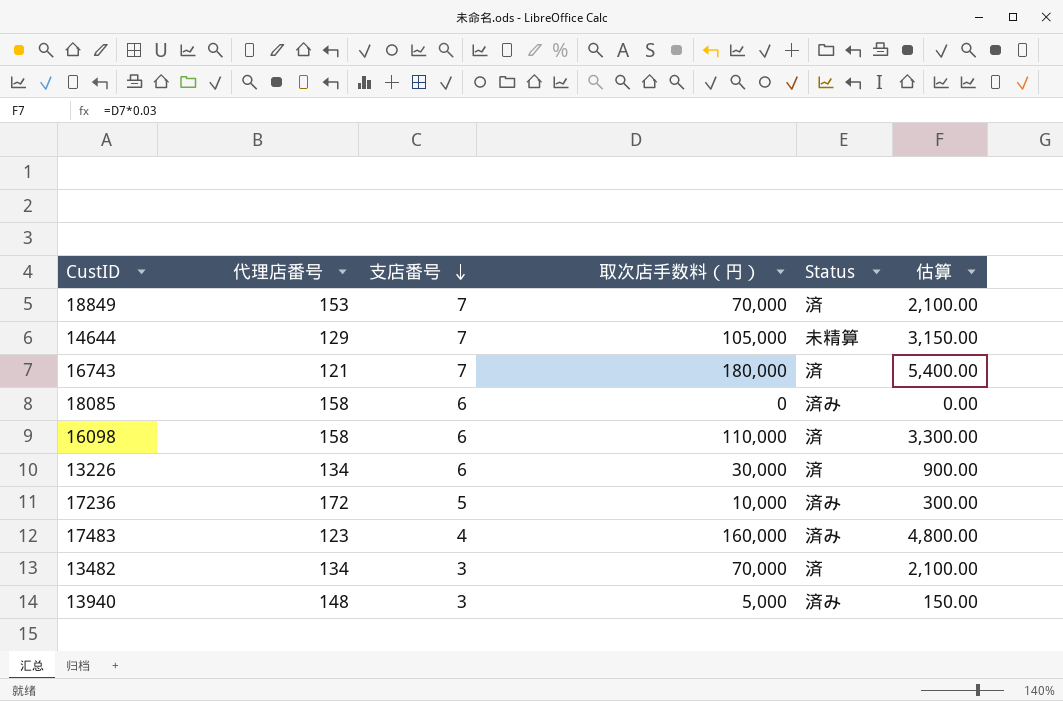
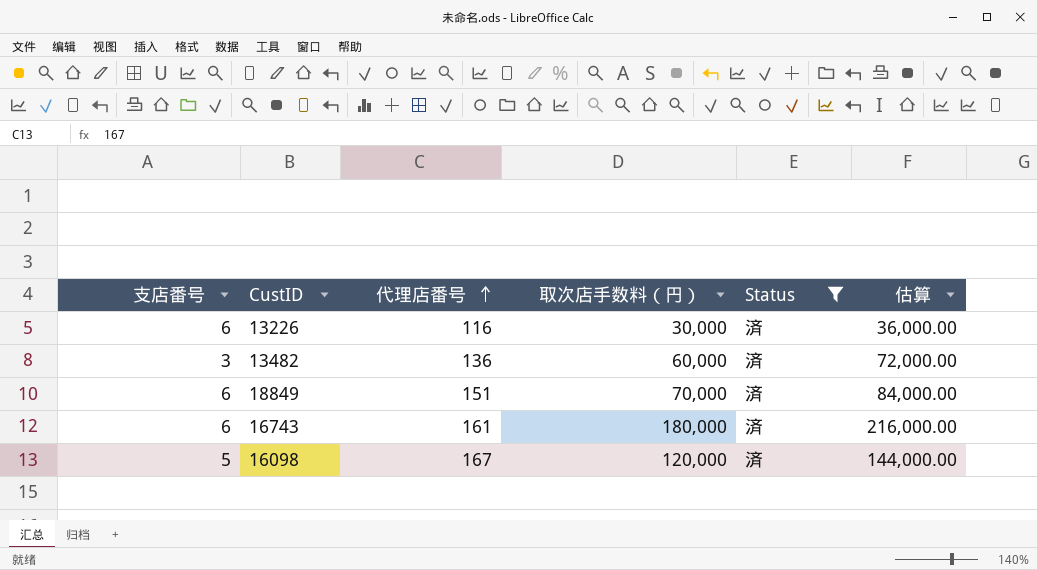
filter: none -> Status = 済
row order: 支店番号 descending -> 代理店番号 ascending
column 支店番号 | position: 3 -> 1
column 估算 | formula: [取次店手数料（円）] * 0.03 -> [取次店手数料（円）] * 1.2
13226 | 代理店番号: 134 -> 116
13482 | 代理店番号: 134 -> 136
13482 | 取次店手数料（円）: 70,000 -> 60,000
18849 | 支店番号: 7 -> 6
18849 | 代理店番号: 153 -> 151
16743 | 支店番号: 7 -> 6
16743 | 代理店番号: 121 -> 161
16098 | 支店番号: 6 -> 5
16098 | 代理店番号: 158 -> 167
16098 | 取次店手数料（円）: 110,000 -> 120,000

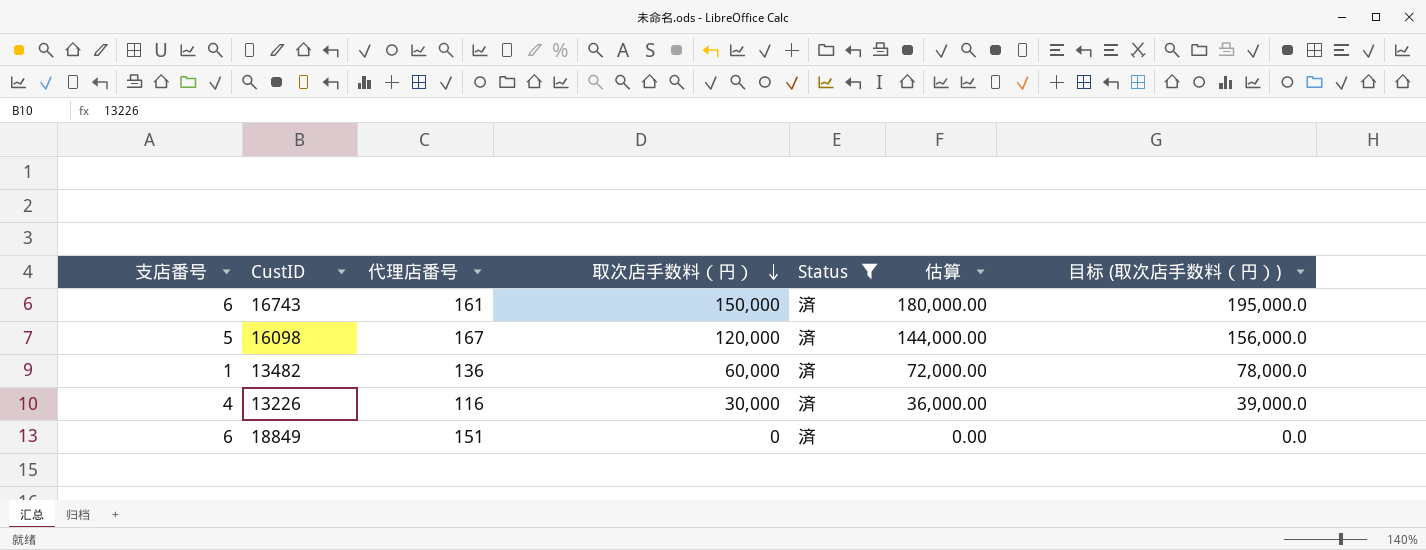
row order: 代理店番号 ascending -> 取次店手数料（円） descending
column 目标 (取次店手数料（円）) | formula: none -> [取次店手数料（円）] * 1.3
16743 | 取次店手数料（円）: 180,000 -> 150,000
16743 | 估算: 216,000.00 -> 180,000.00
13482 | 支店番号: 3 -> 1
13226 | 支店番号: 6 -> 4
18849 | 取次店手数料（円）: 70,000 -> 0
18849 | 估算: 84,000.00 -> 0.00

